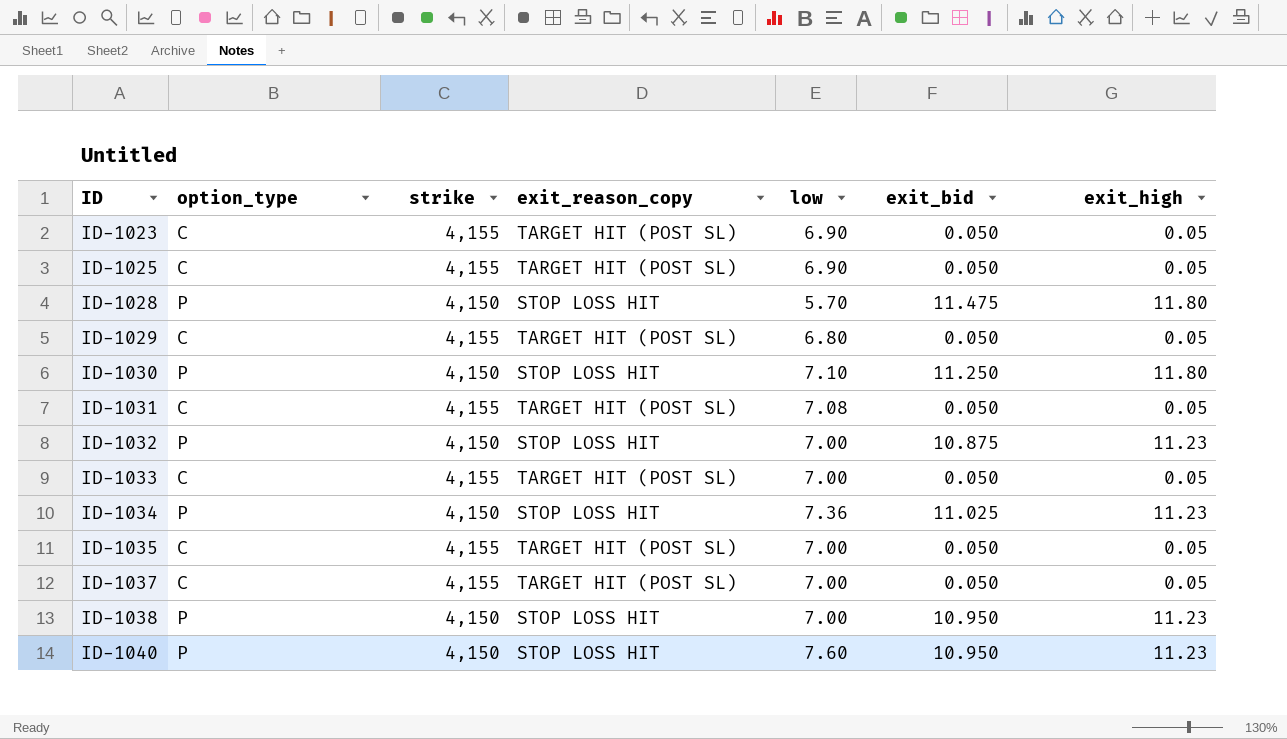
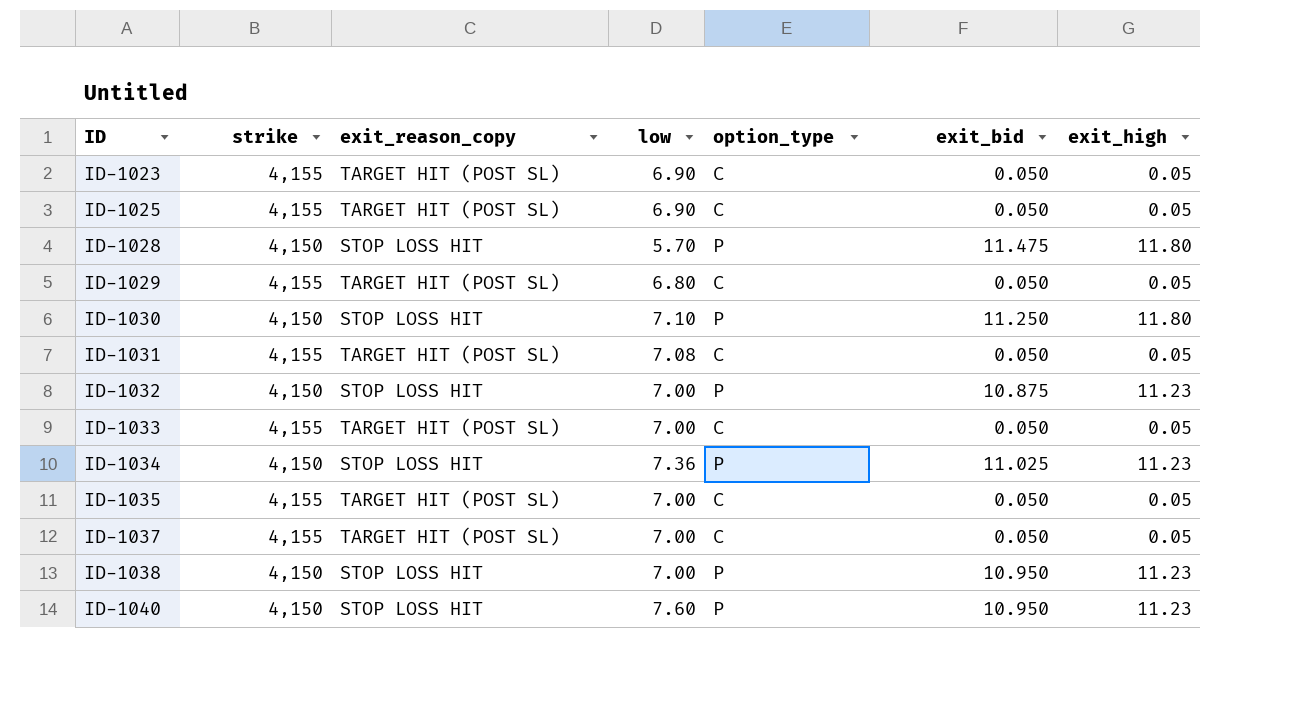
column option_type | position: 2 -> 5

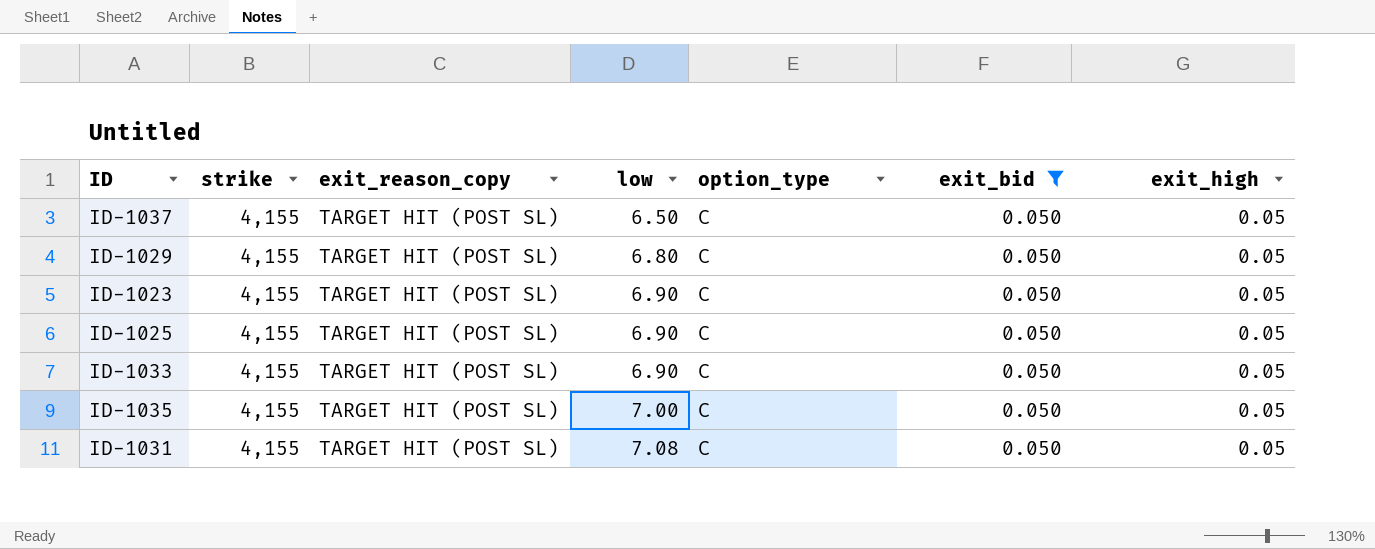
filter: none -> exit_bid = 0.050
row order: ID ascending -> low ascending
ID-1037 | low: 7.00 -> 6.50
ID-1033 | low: 7.00 -> 6.90

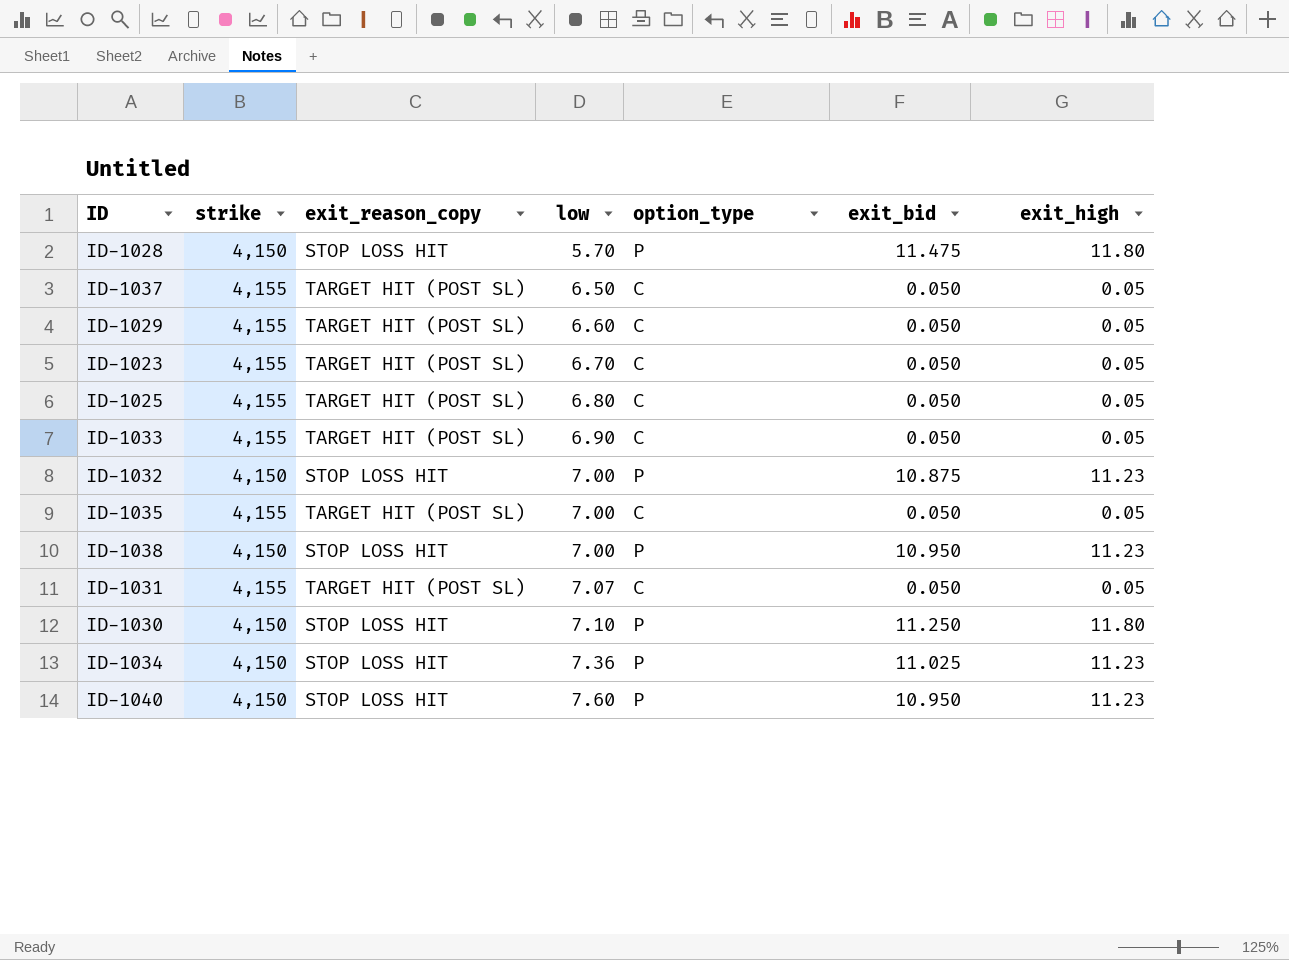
filter: exit_bid = 0.050 -> none
ID-1029 | low: 6.80 -> 6.60
ID-1023 | low: 6.90 -> 6.70
ID-1025 | low: 6.90 -> 6.80
ID-1031 | low: 7.08 -> 7.07

